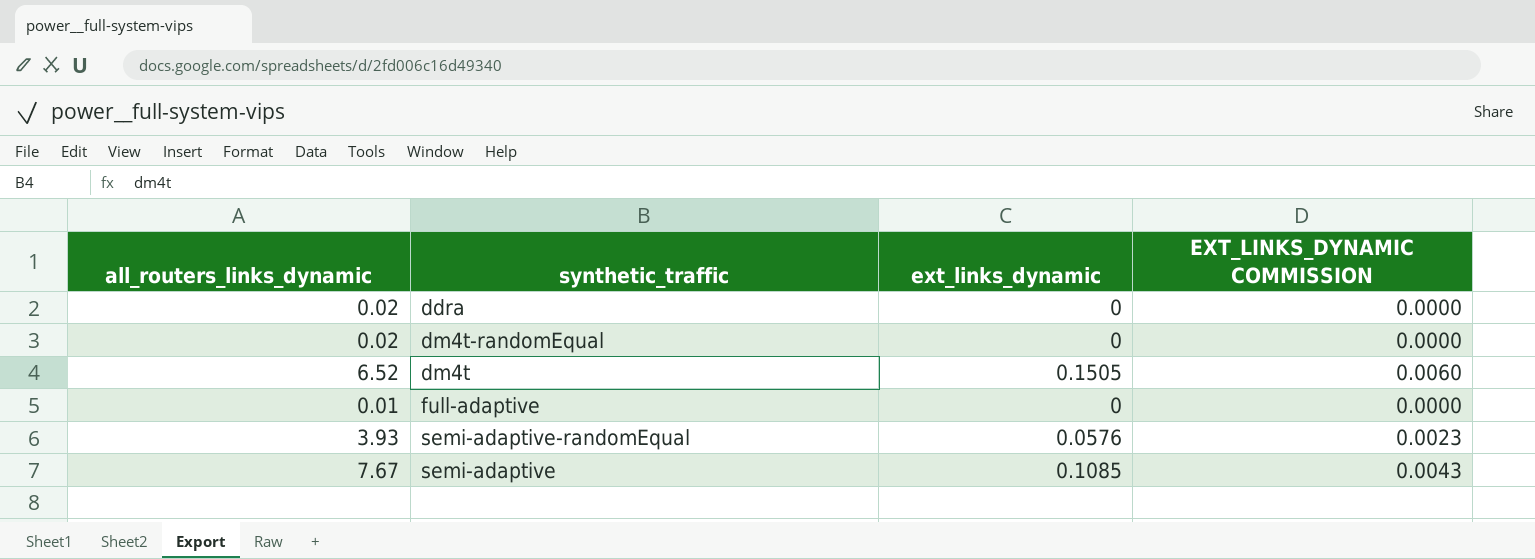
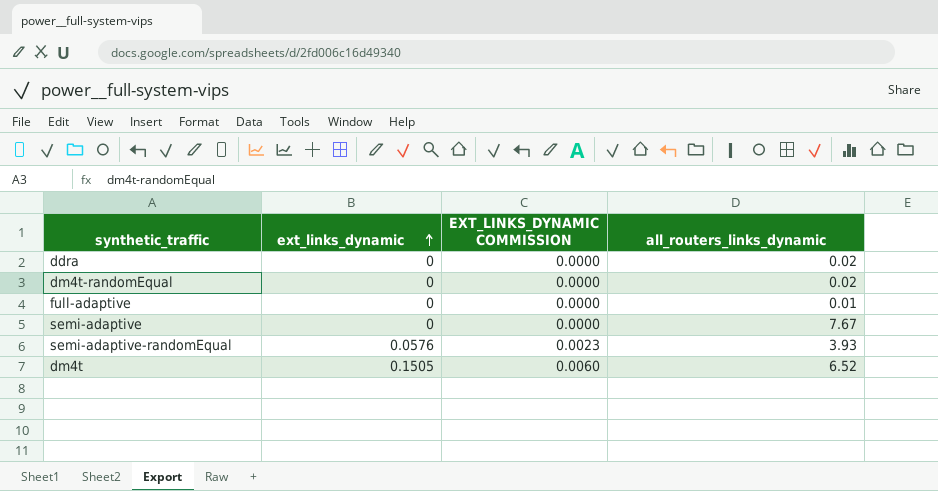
row order: none -> ext_links_dynamic ascending
column all_routers_links_dynamic | position: 1 -> 4
semi-adaptive | ext_links_dynamic: 0.1085 -> 0
semi-adaptive | EXT_LINKS_DYNAMIC COMMISSION: 0.0043 -> 0.0000

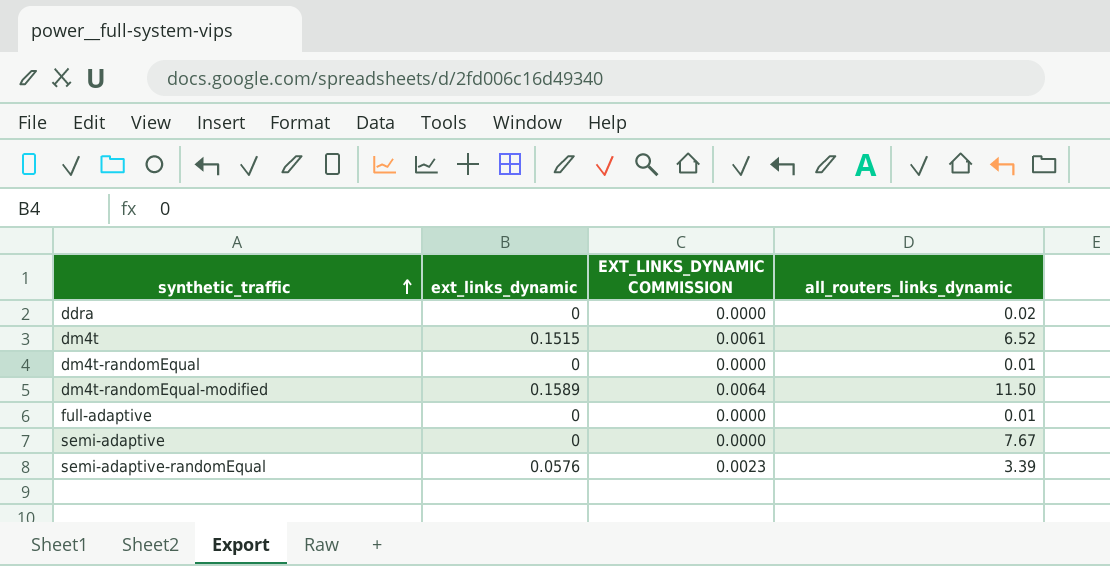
row order: ext_links_dynamic ascending -> synthetic_traffic ascending
dm4t | ext_links_dynamic: 0.1505 -> 0.1515
dm4t | EXT_LINKS_DYNAMIC COMMISSION: 0.0060 -> 0.0061
dm4t-randomEqual | all_routers_links_dynamic: 0.02 -> 0.01
row dm4t-randomEqual-modified: none -> 0.1589 | 0.0064 | 11.50
semi-adaptive-randomEqual | all_routers_links_dynamic: 3.93 -> 3.39

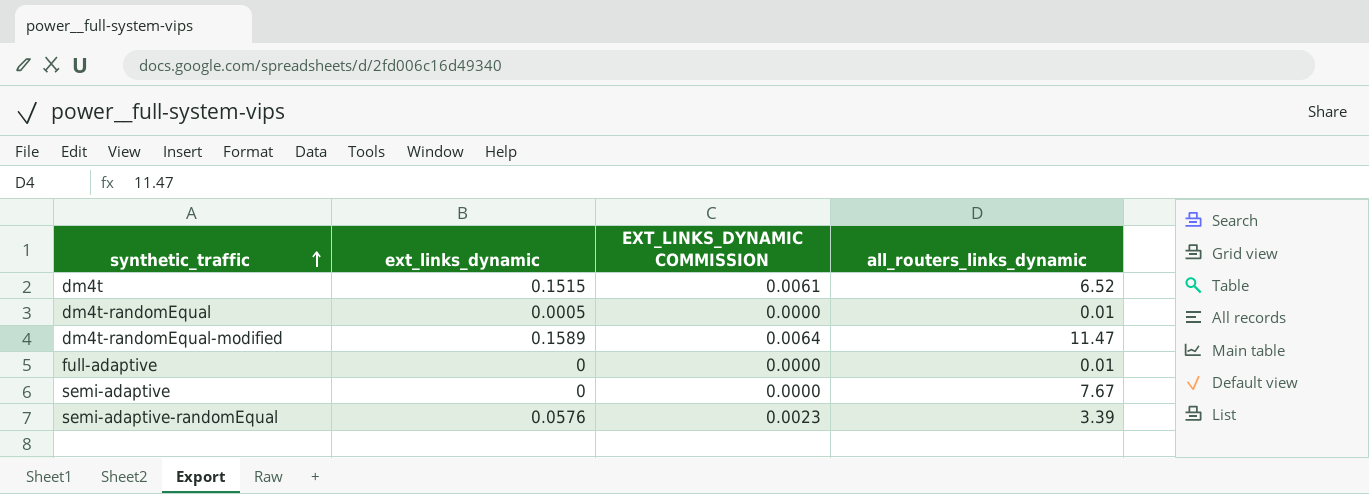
row ddra: 0 | 0.0000 | 0.02 -> none
dm4t-randomEqual | ext_links_dynamic: 0 -> 0.0005
dm4t-randomEqual-modified | all_routers_links_dynamic: 11.50 -> 11.47

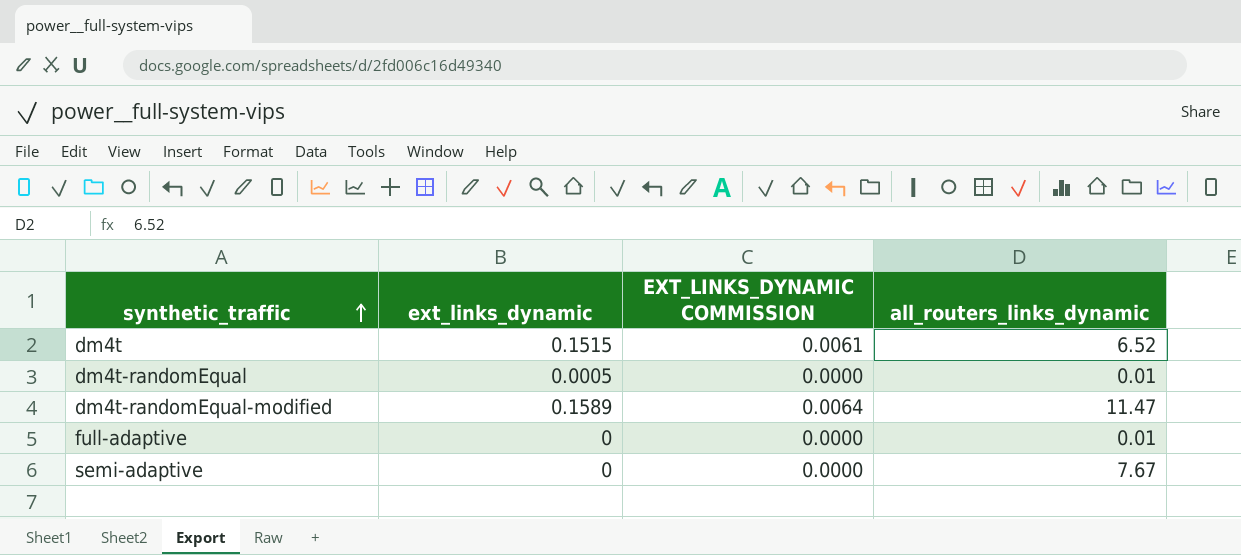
row semi-adaptive-randomEqual: 0.0576 | 0.0023 | 3.39 -> none

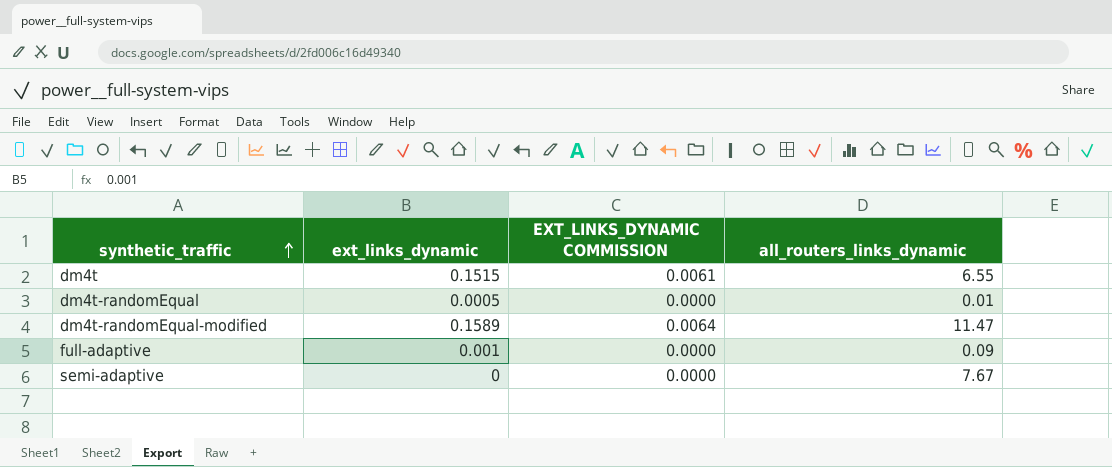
dm4t | all_routers_links_dynamic: 6.52 -> 6.55
full-adaptive | ext_links_dynamic: 0 -> 0.001
full-adaptive | all_routers_links_dynamic: 0.01 -> 0.09

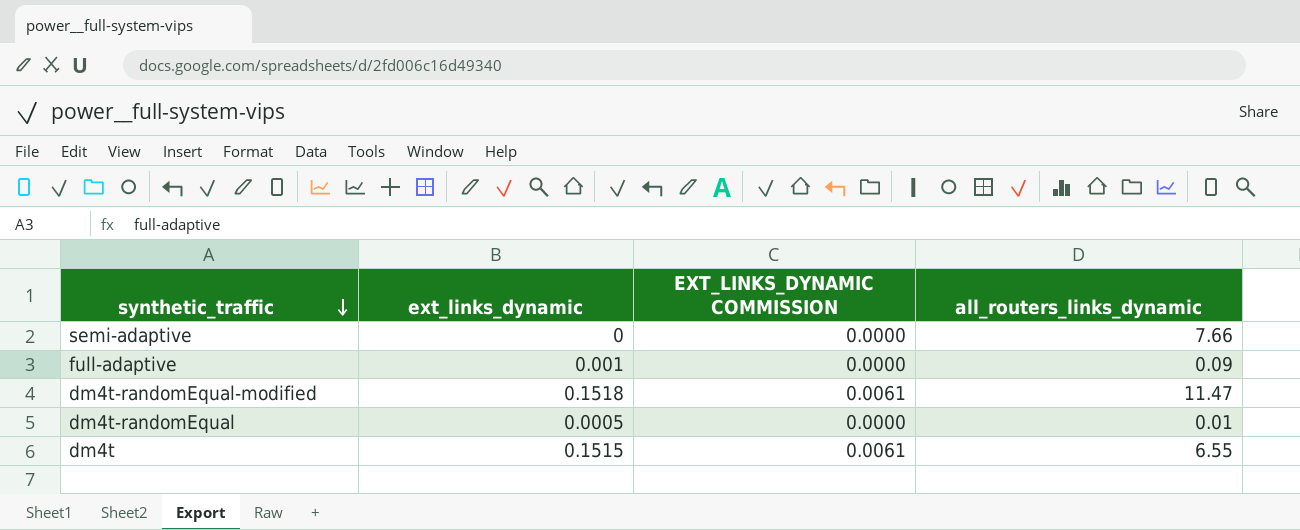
row order: synthetic_traffic ascending -> synthetic_traffic descending
semi-adaptive | all_routers_links_dynamic: 7.67 -> 7.66
dm4t-randomEqual-modified | ext_links_dynamic: 0.1589 -> 0.1518
dm4t-randomEqual-modified | EXT_LINKS_DYNAMIC COMMISSION: 0.0064 -> 0.0061

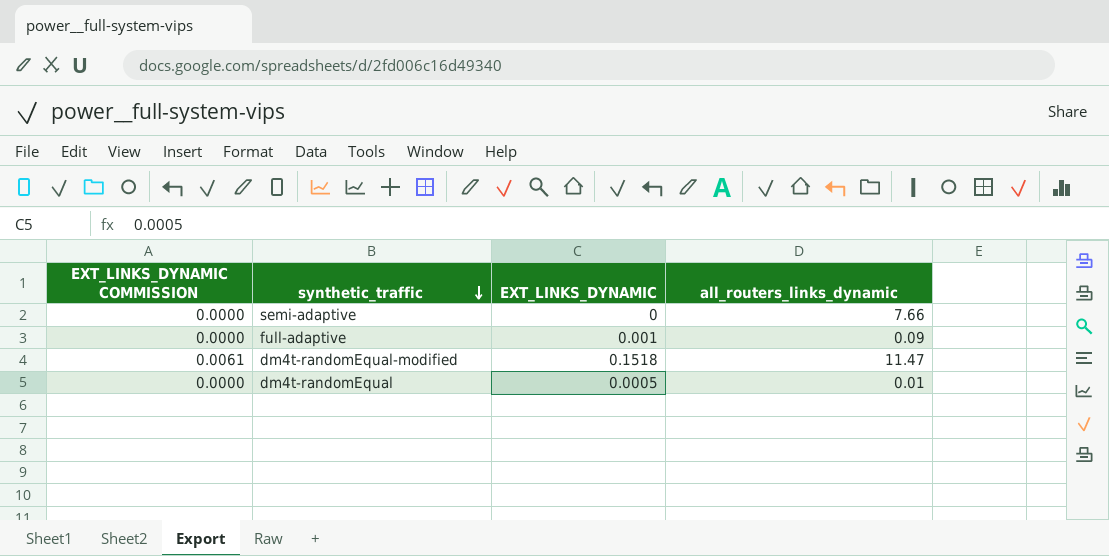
column EXT_LINKS_DYNAMIC COMMISSION | position: 3 -> 1
column name: ext_links_dynamic -> EXT_LINKS_DYNAMIC
row dm4t: 0.1515 | 0.0061 | 6.55 -> none

